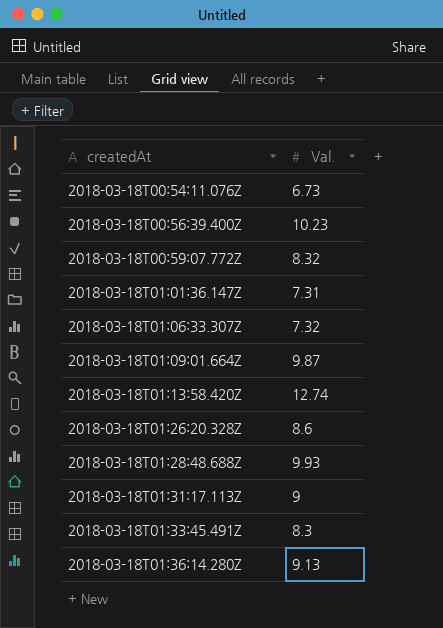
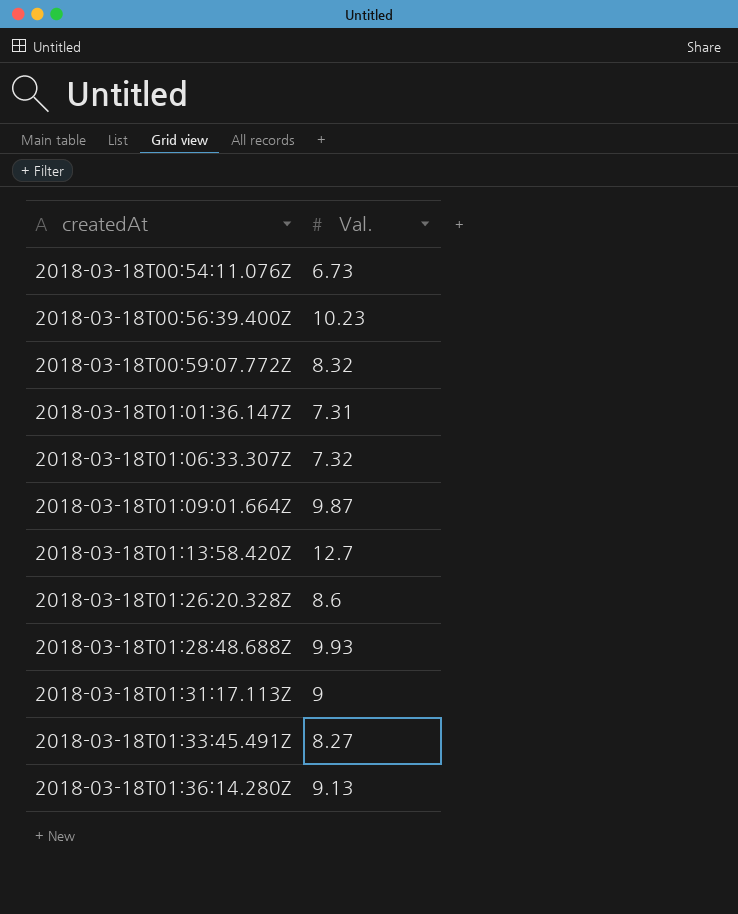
2018-03-18T01:13:58.420Z | Val.: 12.74 -> 12.7
2018-03-18T01:33:45.491Z | Val.: 8.3 -> 8.27

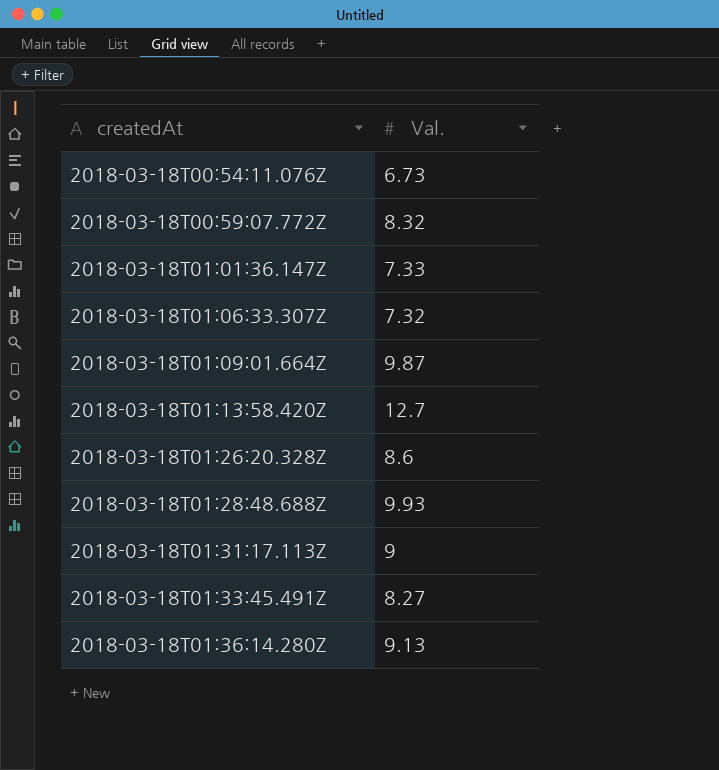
row 2018-03-18T00:56:39.400Z: 10.23 -> none
2018-03-18T01:01:36.147Z | Val.: 7.31 -> 7.33

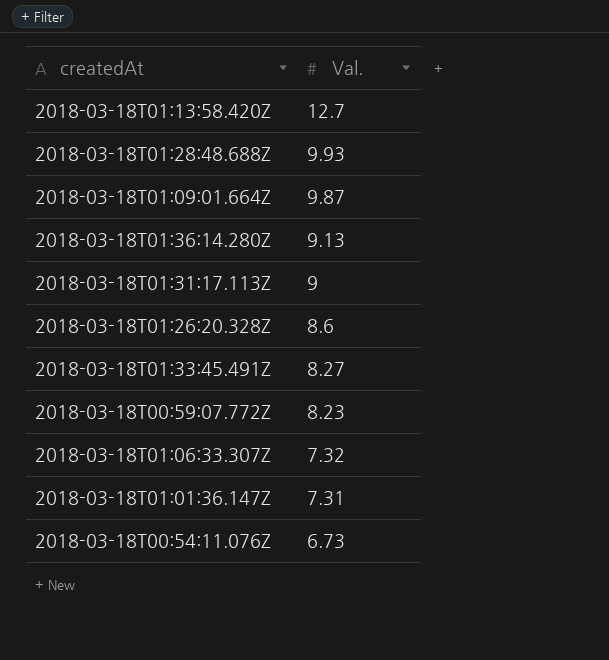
row order: createdAt ascending -> Val. descending
2018-03-18T00:59:07.772Z | Val.: 8.32 -> 8.23
2018-03-18T01:01:36.147Z | Val.: 7.33 -> 7.31

